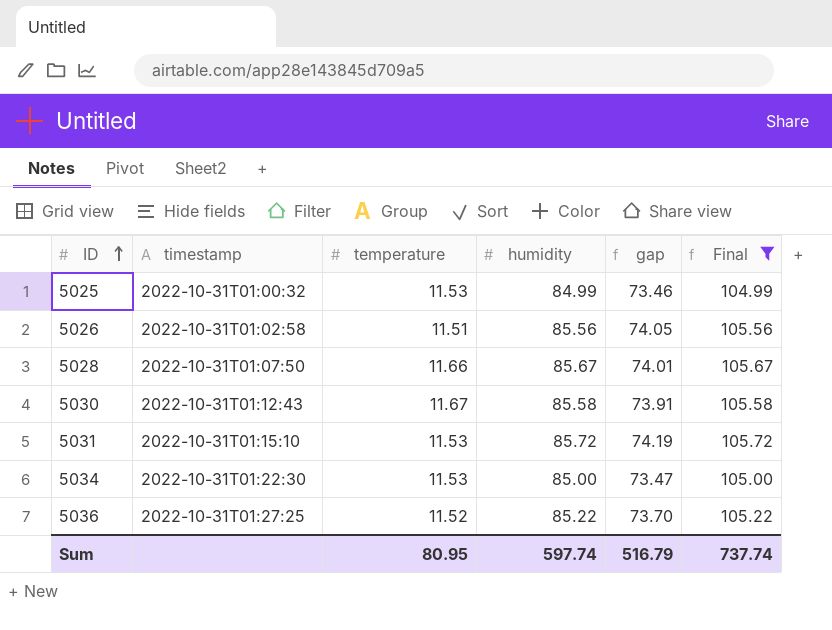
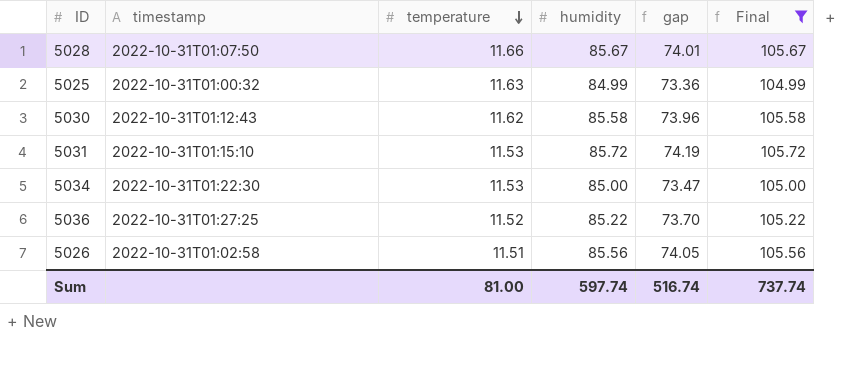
row order: ID ascending -> temperature descending
5025 | temperature: 11.53 -> 11.63
5025 | gap: 73.46 -> 73.36
5030 | temperature: 11.67 -> 11.62
5030 | gap: 73.91 -> 73.96
Sum | temperature: 80.95 -> 81.00
Sum | gap: 516.79 -> 516.74

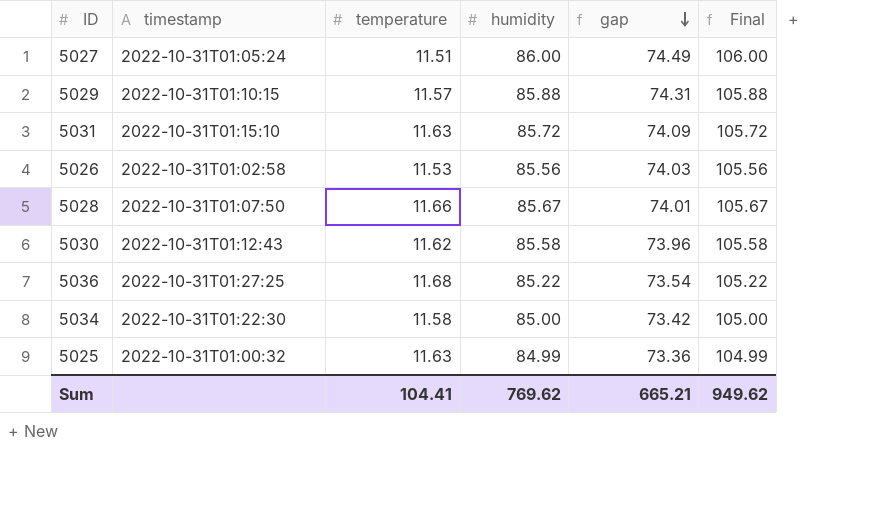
filter: Final <= 105.72 -> none
row order: temperature descending -> gap descending
5031 | temperature: 11.53 -> 11.63
5031 | gap: 74.19 -> 74.09
5026 | temperature: 11.51 -> 11.53
5026 | gap: 74.05 -> 74.03
5036 | temperature: 11.52 -> 11.68
5036 | gap: 73.70 -> 73.54
5034 | temperature: 11.53 -> 11.58
5034 | gap: 73.47 -> 73.42
Sum | temperature: 81.00 -> 104.41
Sum | humidity: 597.74 -> 769.62
Sum | gap: 516.74 -> 665.21
Sum | Final: 737.74 -> 949.62

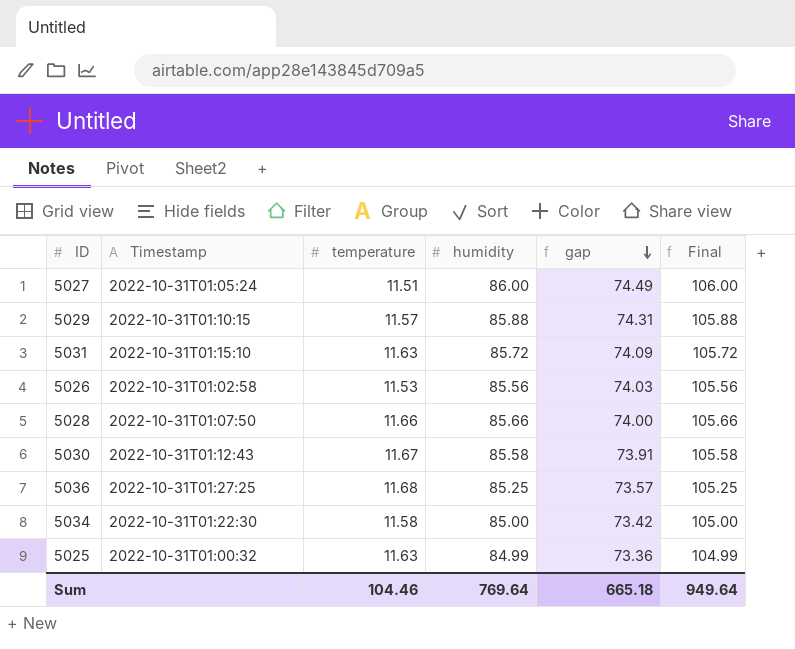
column name: timestamp -> Timestamp
5028 | humidity: 85.67 -> 85.66
5028 | gap: 74.01 -> 74.00
5028 | Final: 105.67 -> 105.66
5030 | temperature: 11.62 -> 11.67
5030 | gap: 73.96 -> 73.91
5036 | humidity: 85.22 -> 85.25
5036 | gap: 73.54 -> 73.57
5036 | Final: 105.22 -> 105.25
Sum | temperature: 104.41 -> 104.46
Sum | humidity: 769.62 -> 769.64
Sum | gap: 665.21 -> 665.18
Sum | Final: 949.62 -> 949.64

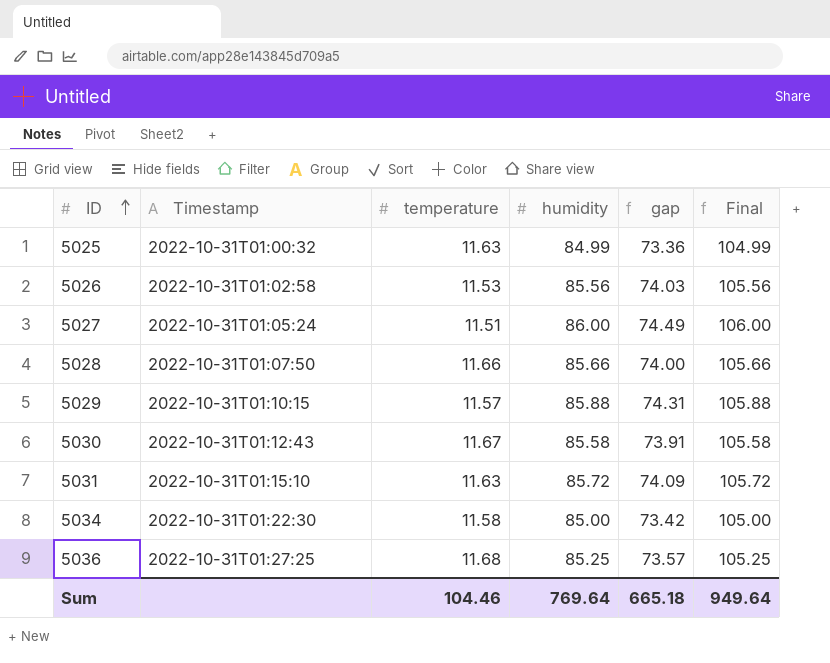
row order: gap descending -> ID ascending

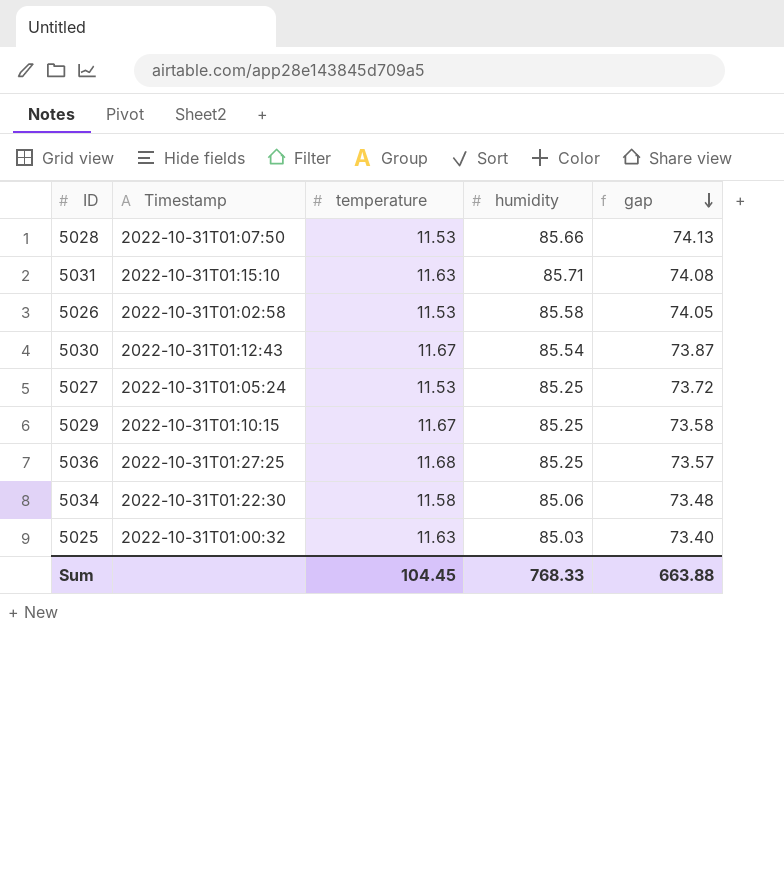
row order: ID ascending -> gap descending
column Final | formula: [humidity] + 20 -> none
5028 | temperature: 11.66 -> 11.53
5028 | gap: 74.00 -> 74.13
5031 | humidity: 85.72 -> 85.71
5031 | gap: 74.09 -> 74.08
5026 | humidity: 85.56 -> 85.58
5026 | gap: 74.03 -> 74.05
5030 | humidity: 85.58 -> 85.54
5030 | gap: 73.91 -> 73.87
5027 | temperature: 11.51 -> 11.53
5027 | humidity: 86.00 -> 85.25
5027 | gap: 74.49 -> 73.72
5029 | temperature: 11.57 -> 11.67
5029 | humidity: 85.88 -> 85.25
5029 | gap: 74.31 -> 73.58
5034 | humidity: 85.00 -> 85.06
5034 | gap: 73.42 -> 73.48
5025 | humidity: 84.99 -> 85.03
5025 | gap: 73.36 -> 73.40
Sum | temperature: 104.46 -> 104.45
Sum | humidity: 769.64 -> 768.33
Sum | gap: 665.18 -> 663.88

